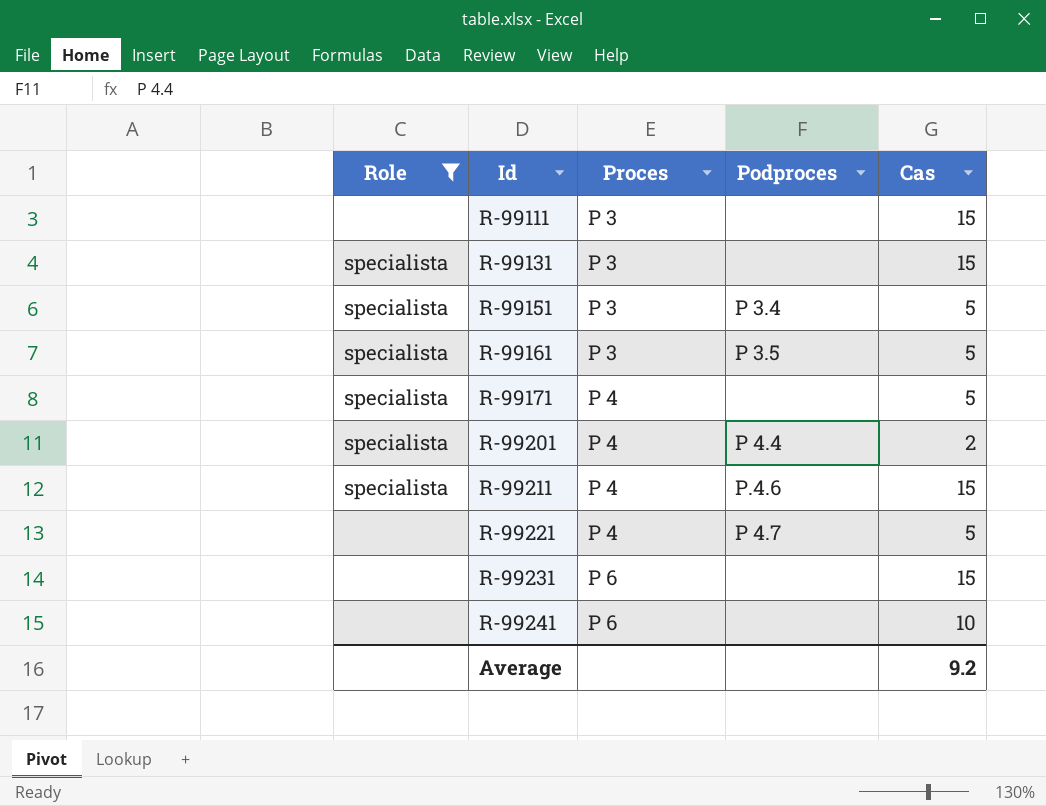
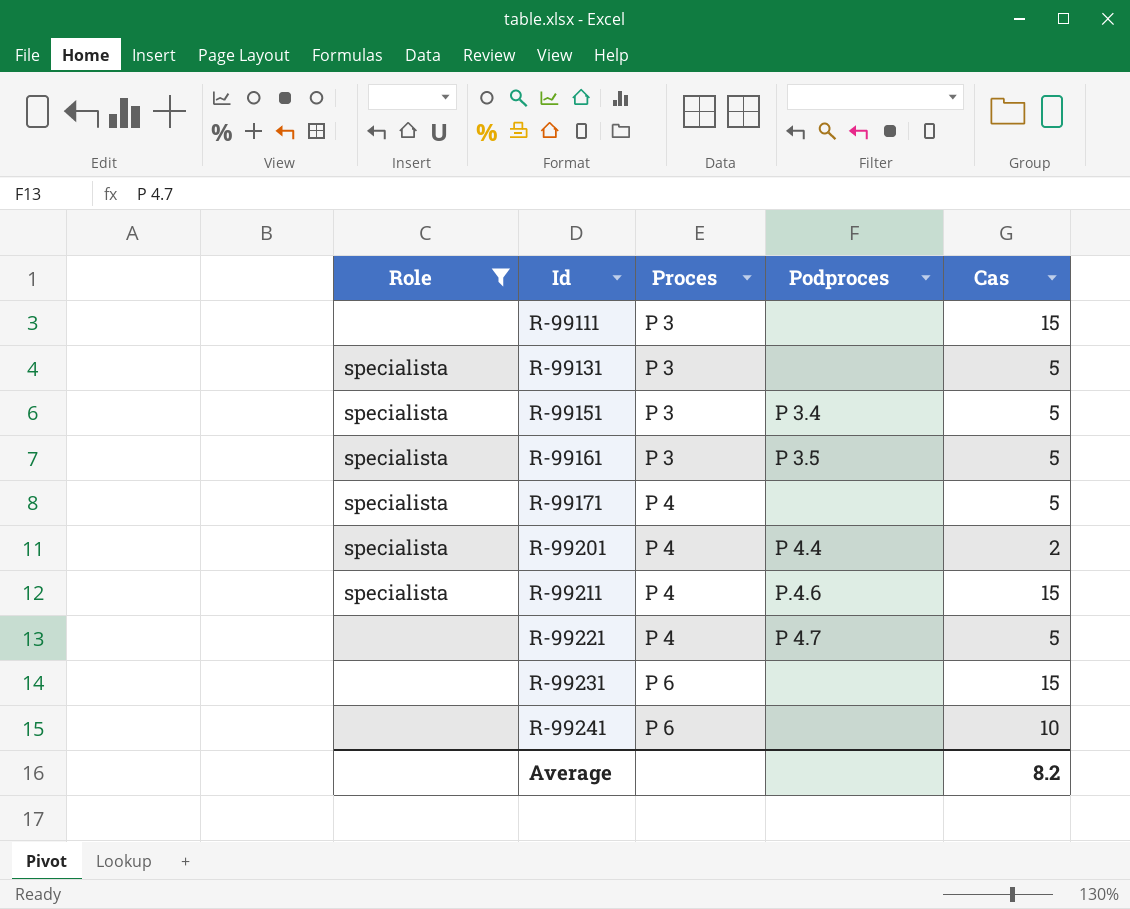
R-99131 | Cas: 15 -> 5
Average | Cas: 9.2 -> 8.2

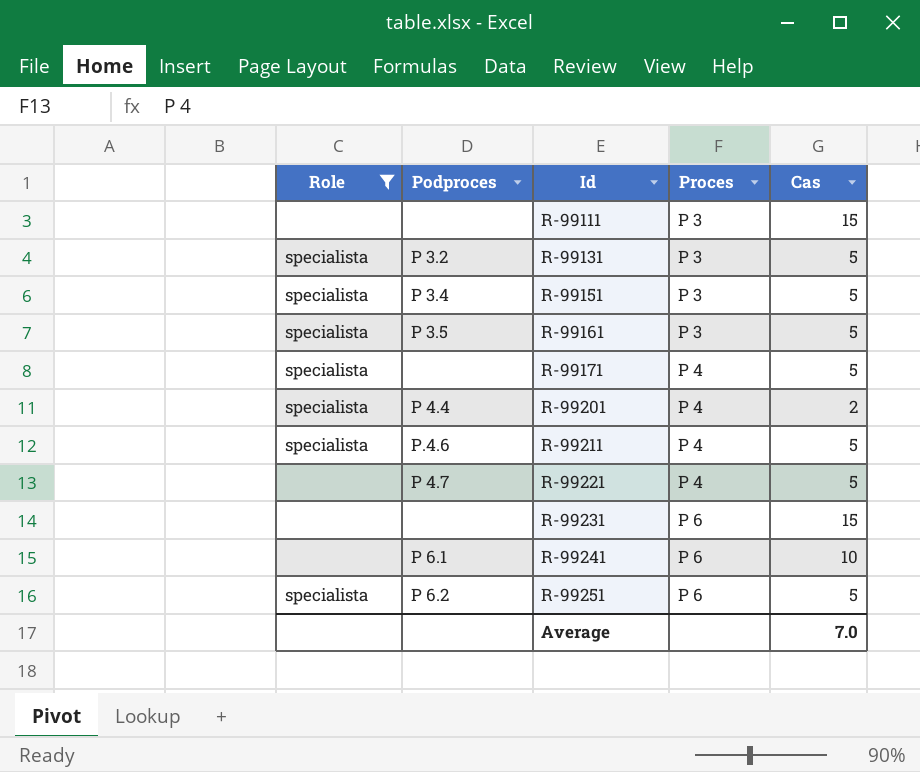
column Podproces | position: 4 -> 2
R-99131 | Podproces: none -> P 3.2
R-99211 | Cas: 15 -> 5
R-99241 | Podproces: none -> P 6.1
row R-99251: none -> specialista | P 6.2 | P 6 | 5
Average | Cas: 8.2 -> 7.0

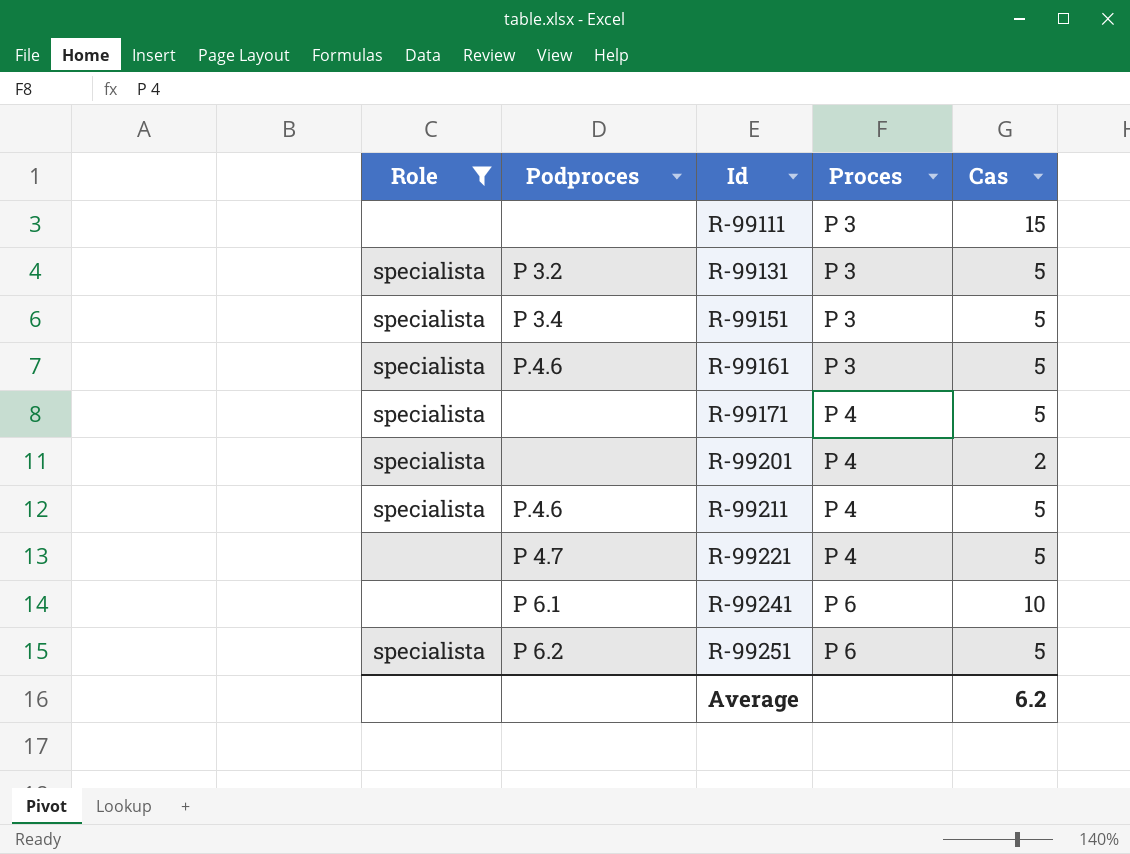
row R-99231: none | none | P 6 | 15 -> none
R-99161 | Podproces: P 3.5 -> P.4.6
R-99201 | Podproces: P 4.4 -> none
Average | Cas: 7.0 -> 6.2

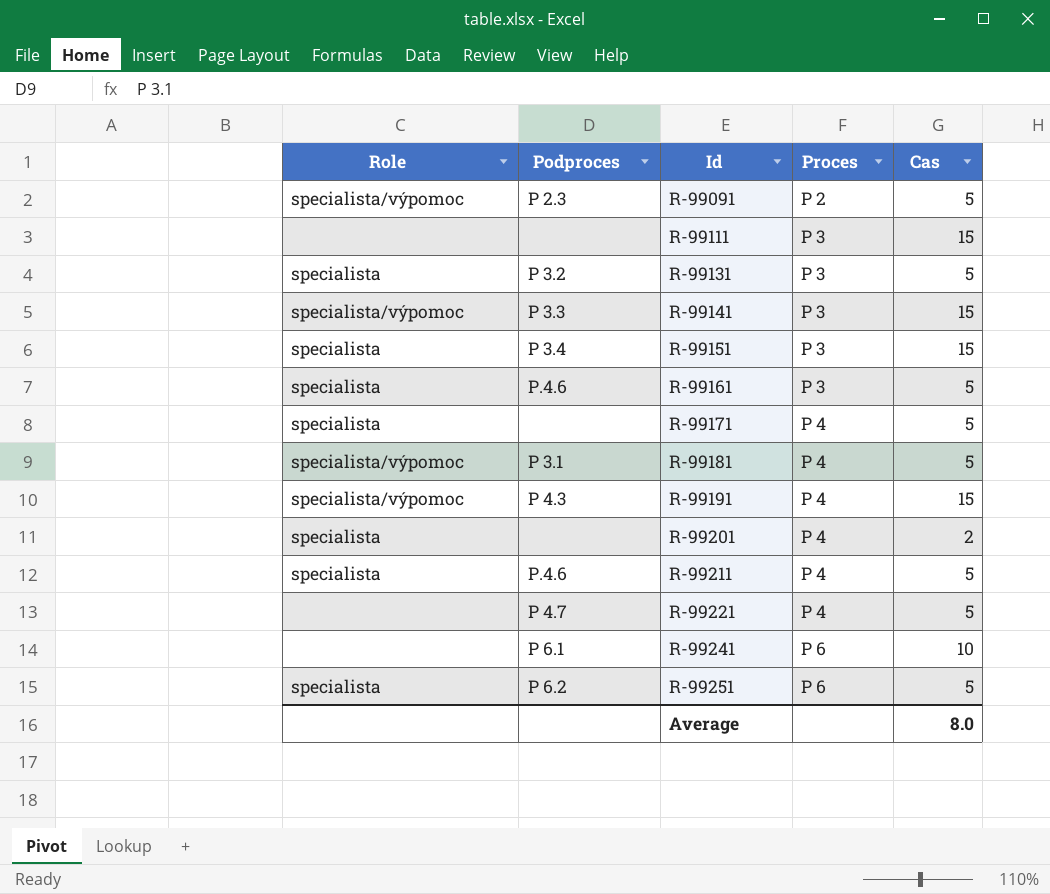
filter: Role != specialista/výpomoc -> none
R-99151 | Cas: 5 -> 15
Average | Cas: 6.2 -> 8.0

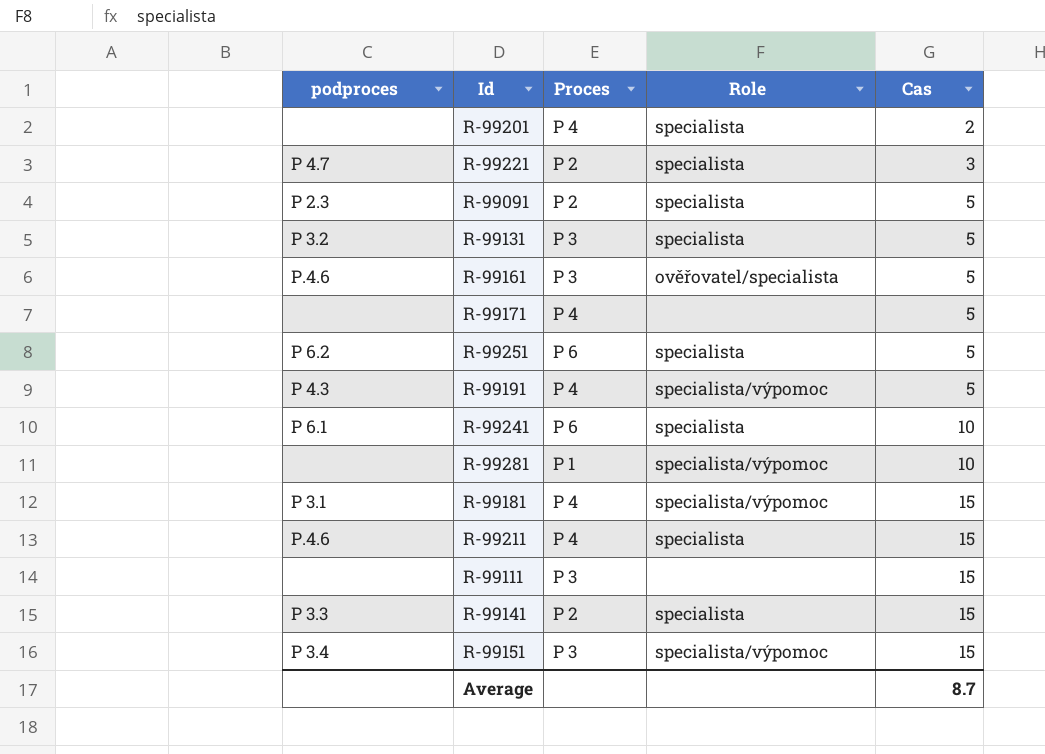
row order: Id ascending -> Cas ascending
column name: Podproces -> podproces
column Role | position: 1 -> 4
R-99221 | Proces: P 4 -> P 2
R-99221 | Role: none -> specialista
R-99221 | Cas: 5 -> 3
R-99091 | Role: specialista/výpomoc -> specialista
R-99161 | Role: specialista -> ověřovatel/specialista
R-99171 | Role: specialista -> none
R-99191 | Cas: 15 -> 5
R-99241 | Role: none -> specialista
row R-99281: none -> none | P 1 | specialista/výpomoc | 10
R-99181 | Cas: 5 -> 15
R-99211 | Cas: 5 -> 15
R-99141 | Proces: P 3 -> P 2
R-99141 | Role: specialista/výpomoc -> specialista
R-99151 | Role: specialista -> specialista/výpomoc
Average | Cas: 8.0 -> 8.7

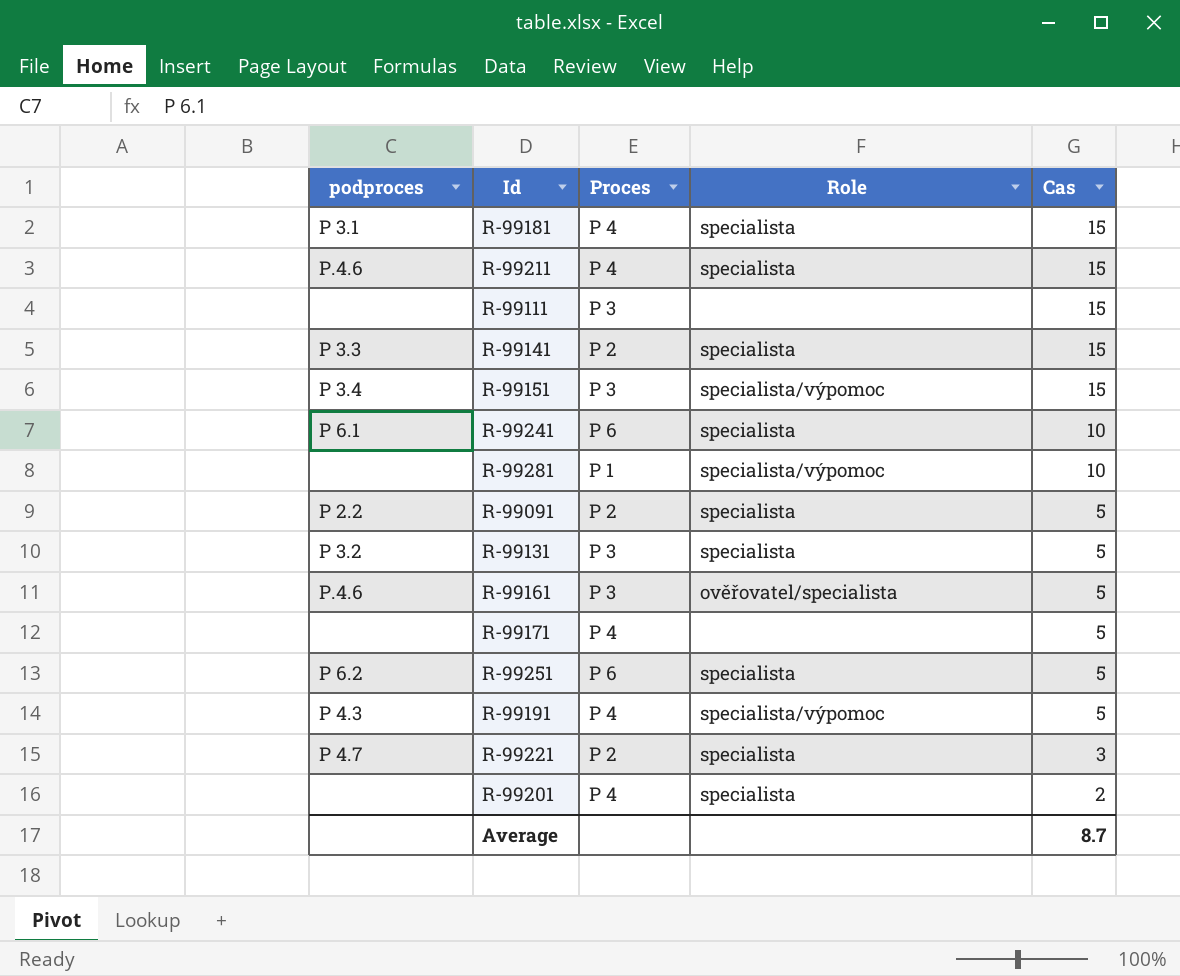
row order: Cas ascending -> Cas descending
R-99181 | Role: specialista/výpomoc -> specialista
R-99091 | podproces: P 2.3 -> P 2.2

